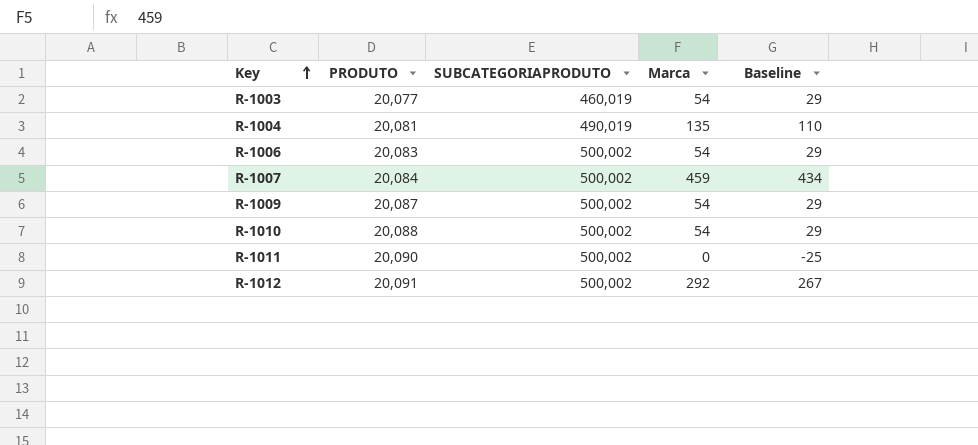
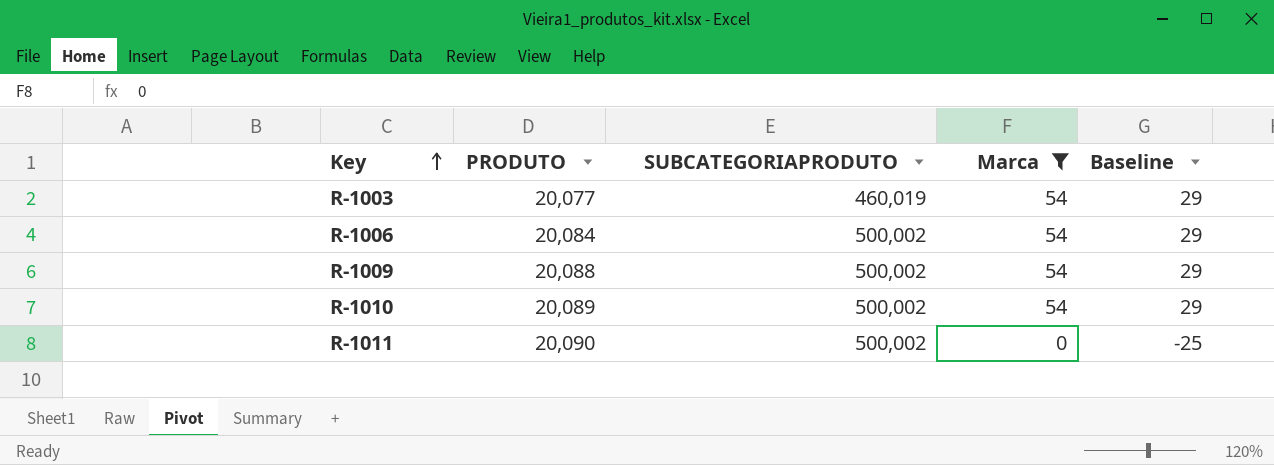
filter: none -> Marca <= 54
R-1006 | PRODUTO: 20,083 -> 20,084
R-1009 | PRODUTO: 20,087 -> 20,088
R-1010 | PRODUTO: 20,088 -> 20,089

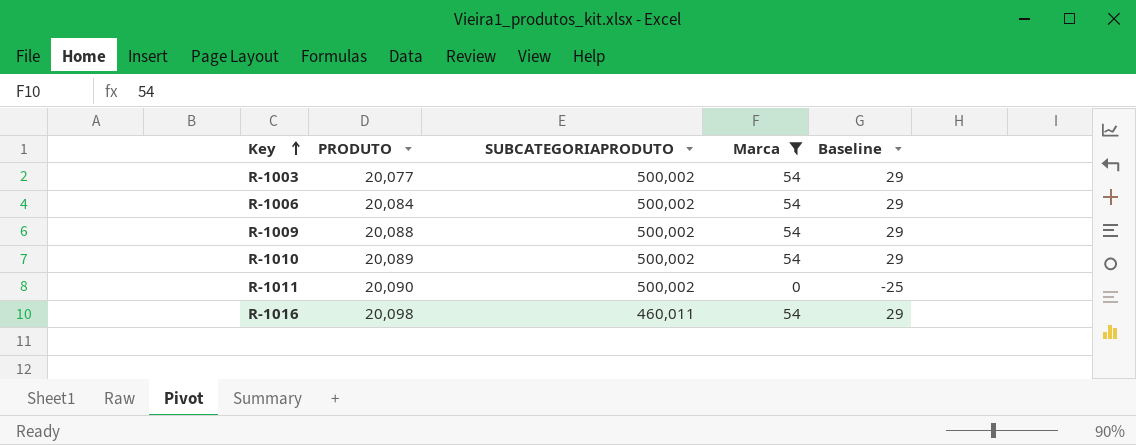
R-1003 | SUBCATEGORIAPRODUTO: 460,019 -> 500,002
row R-1016: none -> 20,098 | 460,011 | 54 | 29

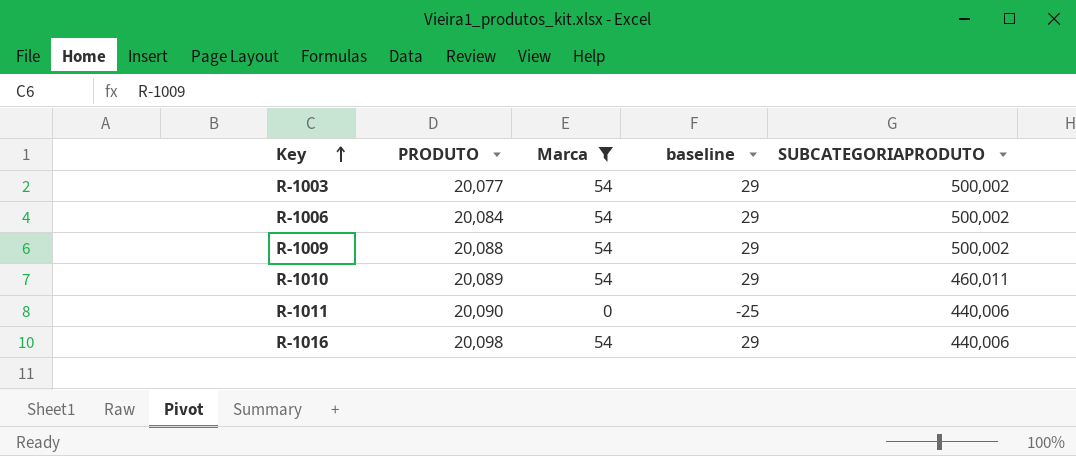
column name: Baseline -> baseline
column SUBCATEGORIAPRODUTO | position: 3 -> 5
R-1010 | SUBCATEGORIAPRODUTO: 500,002 -> 460,011
R-1011 | SUBCATEGORIAPRODUTO: 500,002 -> 440,006
R-1016 | SUBCATEGORIAPRODUTO: 460,011 -> 440,006

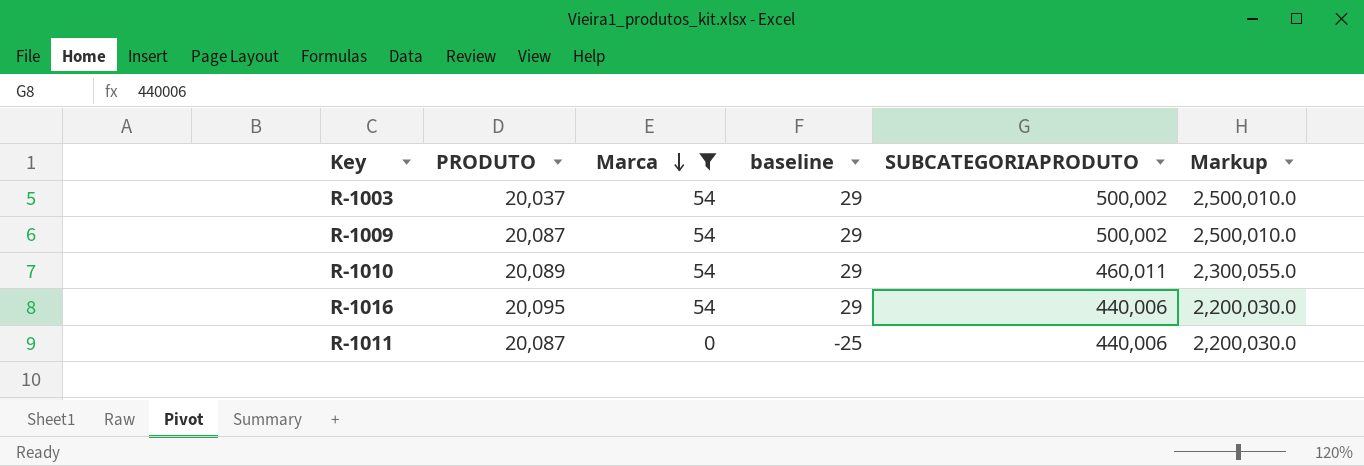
row order: Key ascending -> Marca descending
column Markup | formula: none -> [SUBCATEGORIAPRODUTO] * 5
row R-1006: 20,084 | 54 | 29 | 500,002 -> none
R-1003 | PRODUTO: 20,077 -> 20,037
R-1009 | PRODUTO: 20,088 -> 20,087
R-1016 | PRODUTO: 20,098 -> 20,095
R-1011 | PRODUTO: 20,090 -> 20,087

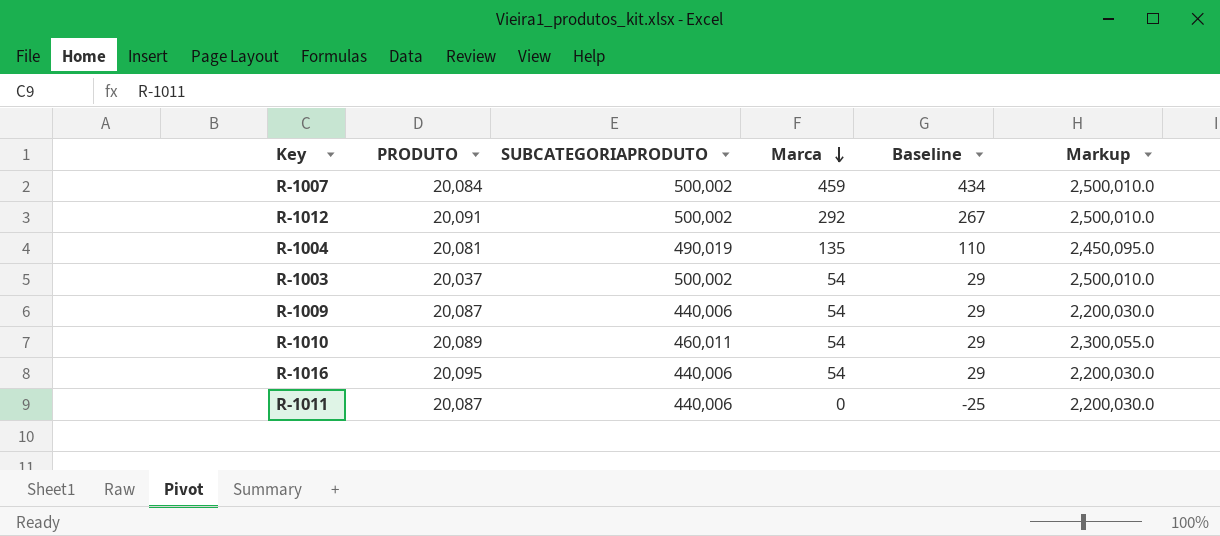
filter: Marca <= 54 -> none
column SUBCATEGORIAPRODUTO | position: 5 -> 3
column name: baseline -> Baseline
R-1009 | SUBCATEGORIAPRODUTO: 500,002 -> 440,006
R-1009 | Markup: 2,500,010.0 -> 2,200,030.0

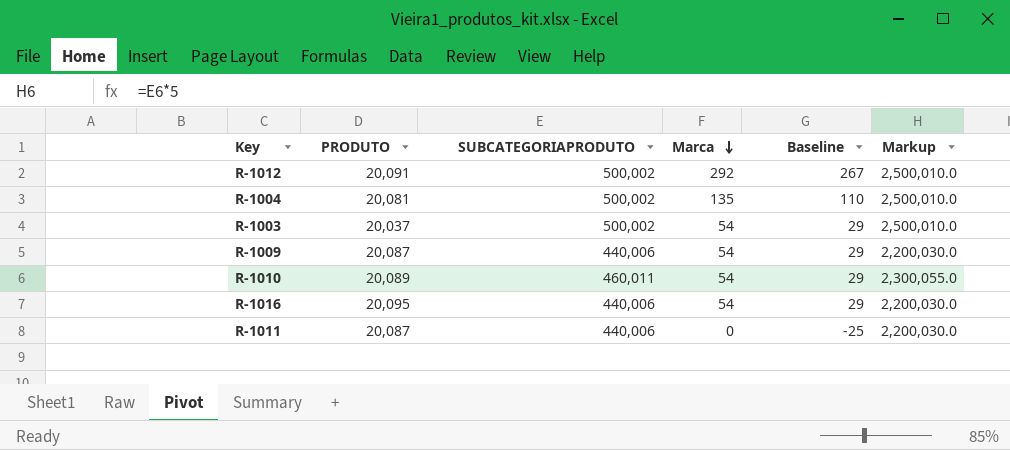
row R-1007: 20,084 | 500,002 | 459 | 434 | 2,500,010.0 -> none
R-1004 | SUBCATEGORIAPRODUTO: 490,019 -> 500,002
R-1004 | Markup: 2,450,095.0 -> 2,500,010.0

